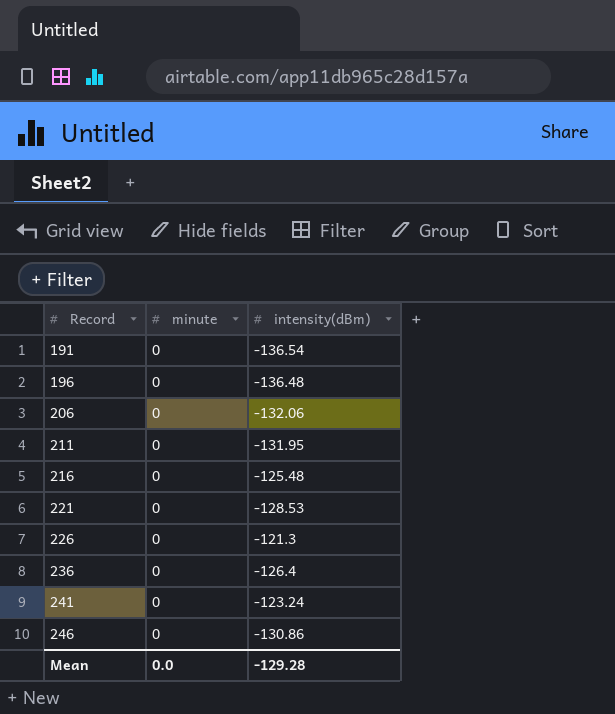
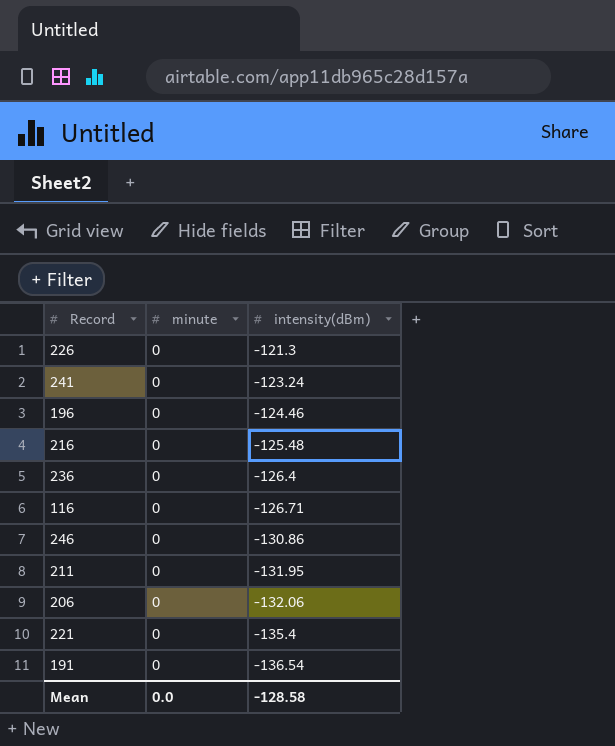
row order: Record ascending -> intensity(dBm) descending
196 | intensity(dBm): -136.48 -> -124.46
row 116: none -> 0 | -126.71
221 | intensity(dBm): -128.53 -> -135.4
Mean | intensity(dBm): -129.28 -> -128.58

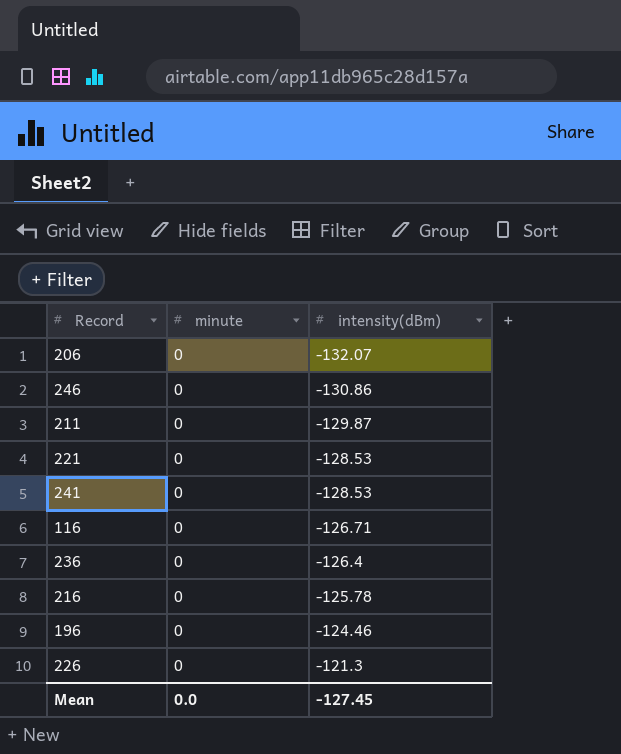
row order: intensity(dBm) descending -> intensity(dBm) ascending
row 191: 0 | -136.54 -> none
206 | intensity(dBm): -132.06 -> -132.07
211 | intensity(dBm): -131.95 -> -129.87
221 | intensity(dBm): -135.4 -> -128.53
241 | intensity(dBm): -123.24 -> -128.53
216 | intensity(dBm): -125.48 -> -125.78
Mean | intensity(dBm): -128.58 -> -127.45

